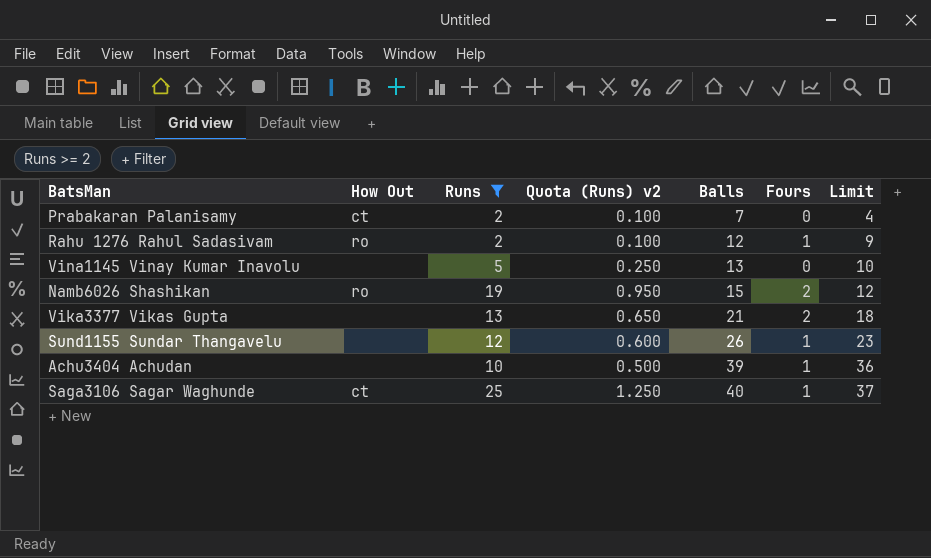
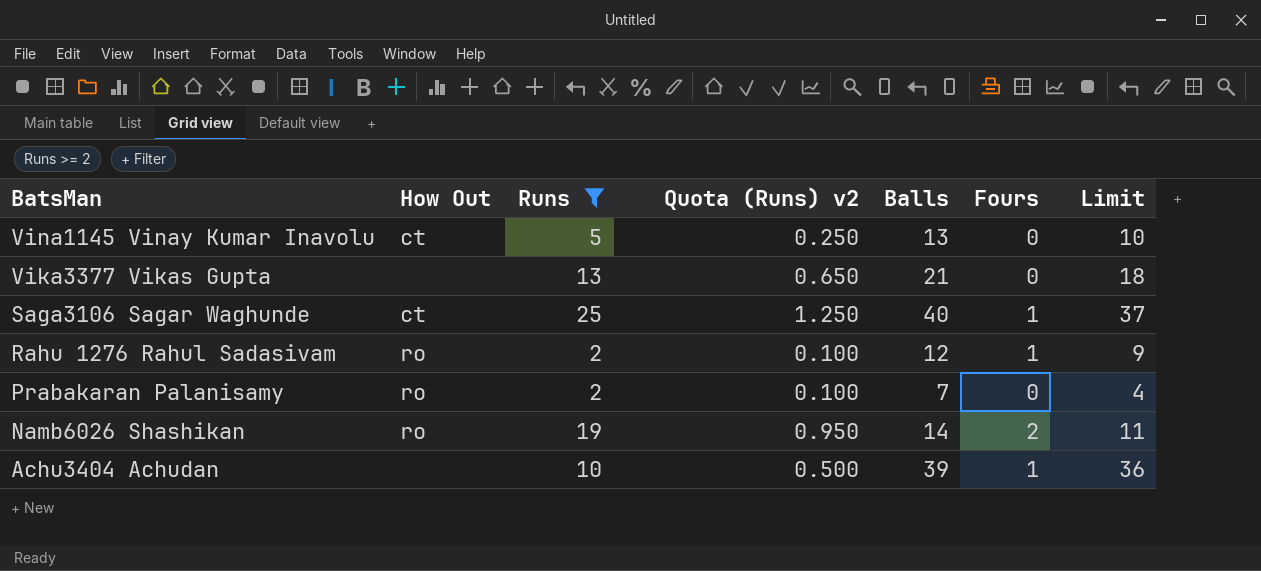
row order: Balls ascending -> BatsMan descending
row Sund1155 Sundar Thangavelu: none | 12 | 0.600 | 26 | 1 | 23 -> none
Vina1145 Vinay Kumar Inavolu | How Out: none -> ct
Vika3377 Vikas Gupta | Fours: 2 -> 0
Prabakaran Palanisamy | How Out: ct -> ro
Namb6026 Shashikan | Balls: 15 -> 14
Namb6026 Shashikan | Limit: 12 -> 11

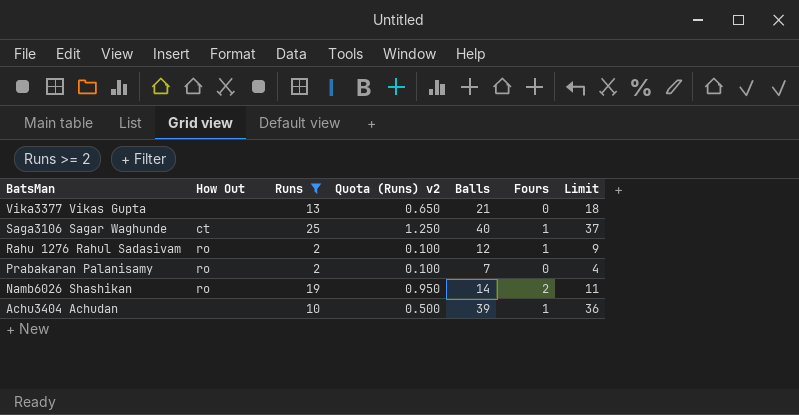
row Vina1145 Vinay Kumar Inavolu: ct | 5 | 0.250 | 13 | 0 | 10 -> none

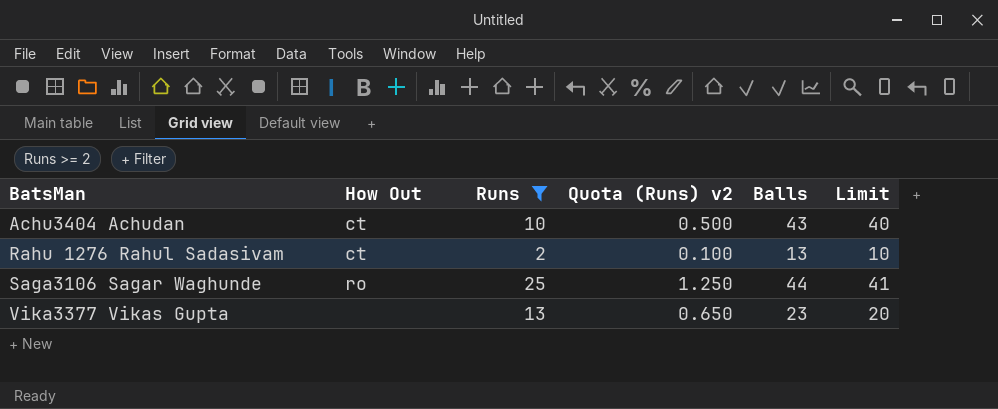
row order: BatsMan descending -> BatsMan ascending
column Fours | position: 6 -> none
row Prabakaran Palanisamy: ro | 2 | 0.100 | 7 | 0 | 4 -> none
row Namb6026 Shashikan: ro | 19 | 0.950 | 14 | 2 | 11 -> none
Achu3404 Achudan | How Out: none -> ct
Achu3404 Achudan | Balls: 39 -> 43
Achu3404 Achudan | Limit: 36 -> 40
Rahu 1276 Rahul Sadasivam | How Out: ro -> ct
Rahu 1276 Rahul Sadasivam | Balls: 12 -> 13
Rahu 1276 Rahul Sadasivam | Limit: 9 -> 10
Saga3106 Sagar Waghunde | How Out: ct -> ro
Saga3106 Sagar Waghunde | Balls: 40 -> 44
Saga3106 Sagar Waghunde | Limit: 37 -> 41
Vika3377 Vikas Gupta | Balls: 21 -> 23
Vika3377 Vikas Gupta | Limit: 18 -> 20

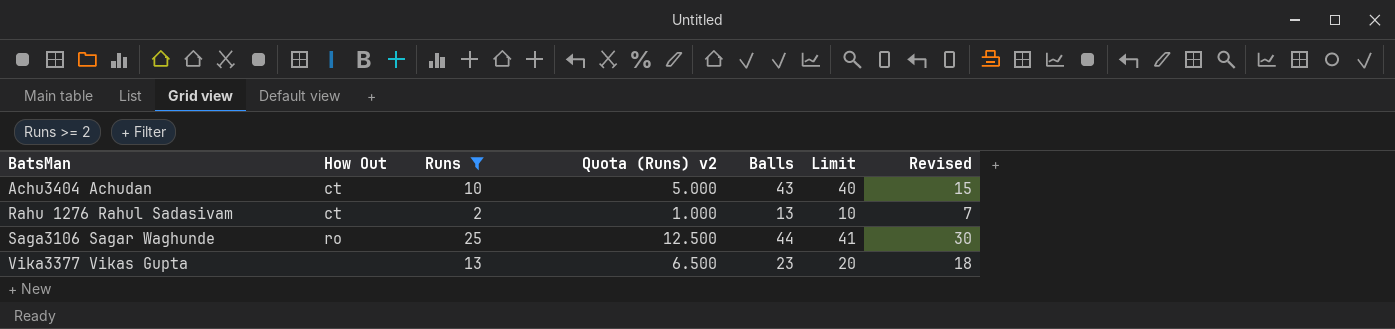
column Quota (Runs) v2 | formula: [Runs] * 0.05 -> [Runs] * 0.5
column Revised | formula: none -> [Runs] + 5

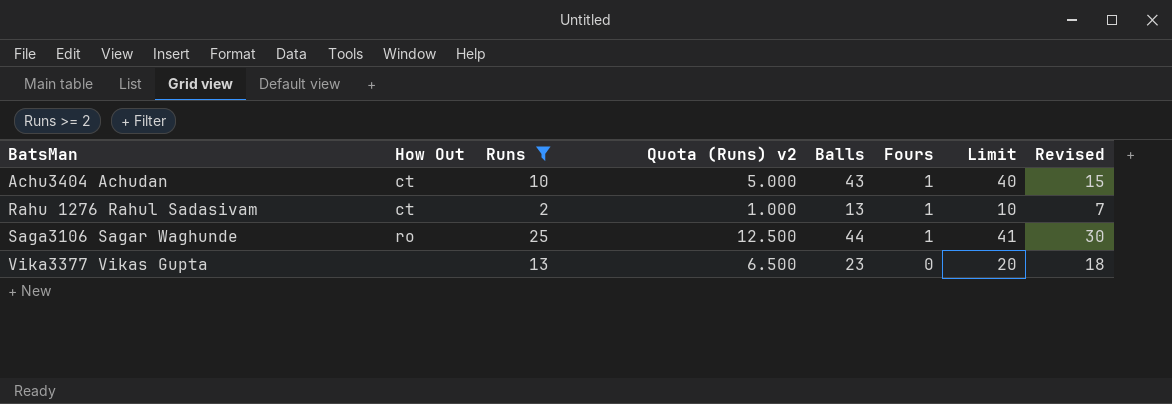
column Fours | position: none -> 6

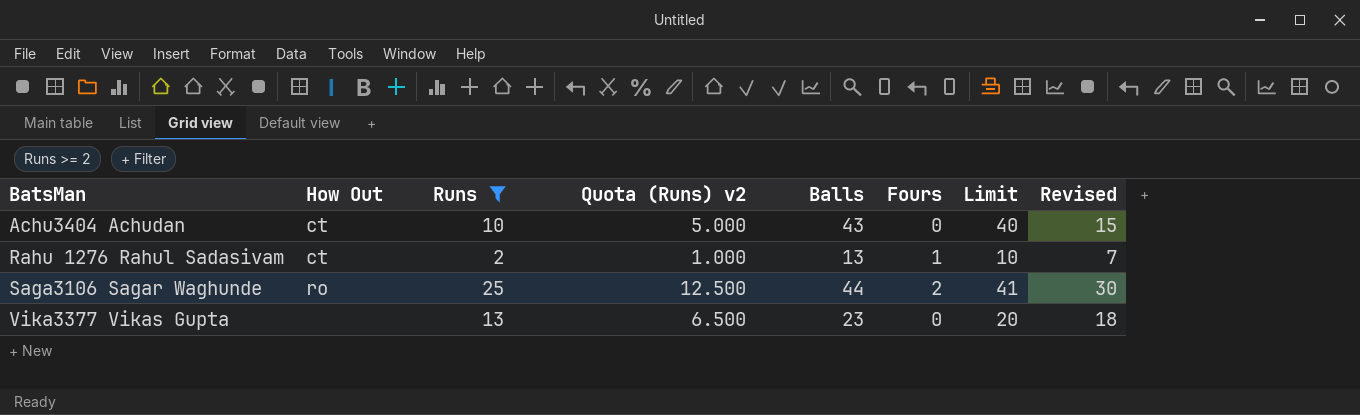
Achu3404 Achudan | Fours: 1 -> 0
Saga3106 Sagar Waghunde | Fours: 1 -> 2

